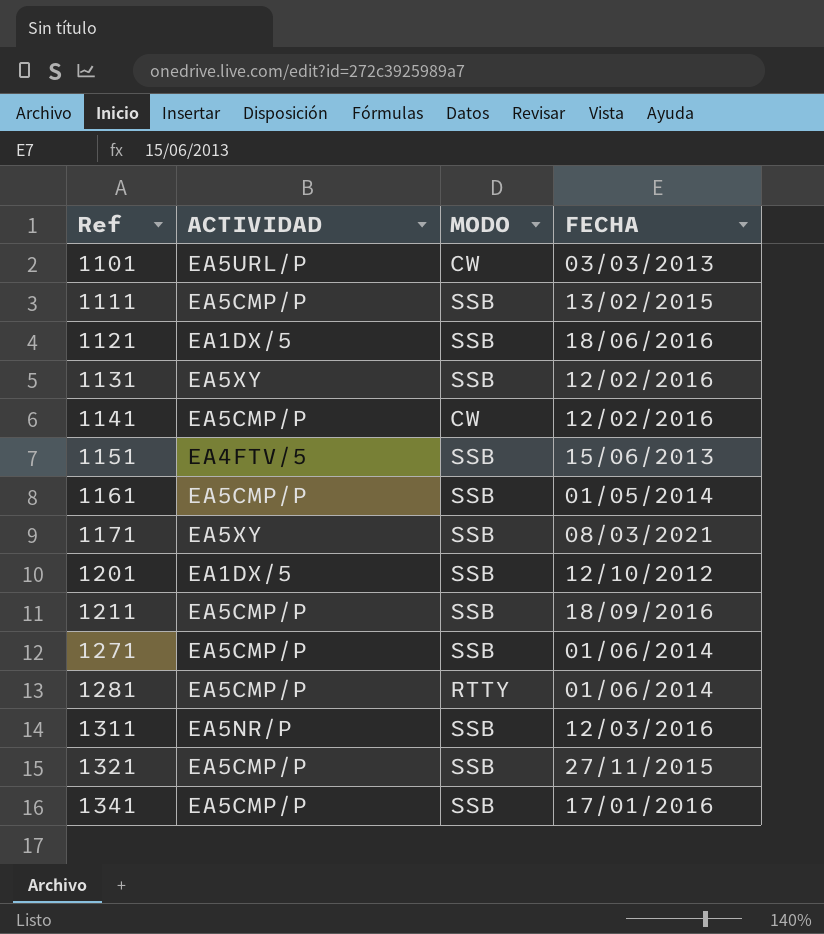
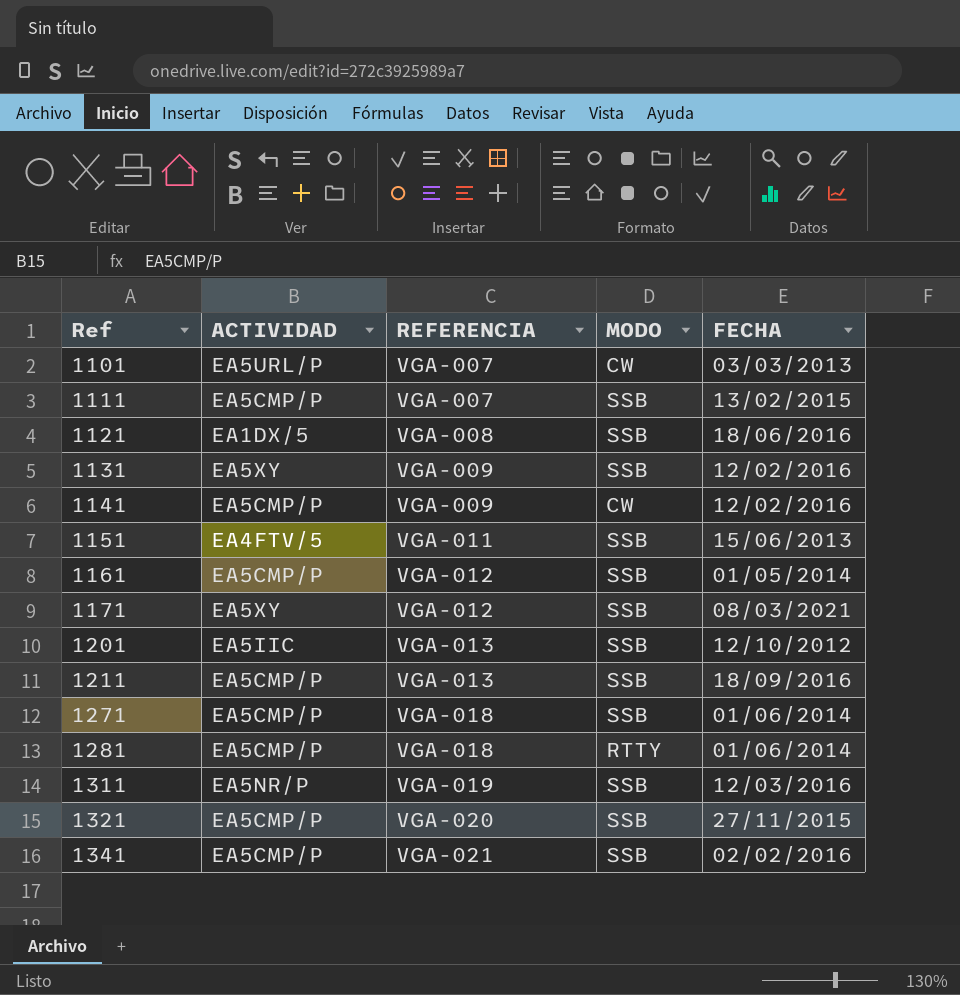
column REFERENCIA | position: none -> 3
1201 | ACTIVIDAD: EA1DX/5 -> EA5IIC
1341 | FECHA: 17/01/2016 -> 02/02/2016

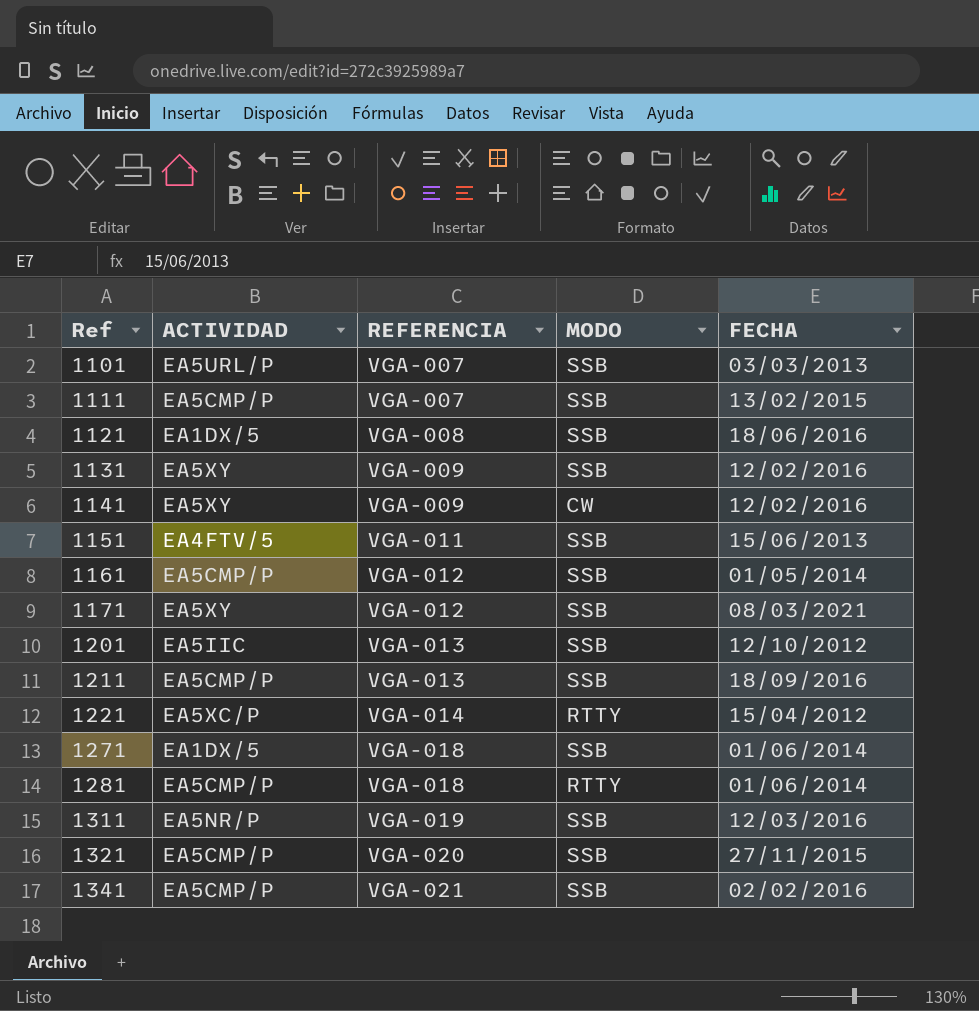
1101 | MODO: CW -> SSB
1141 | ACTIVIDAD: EA5CMP/P -> EA5XY
row 1221: none -> EA5XC/P | VGA-014 | RTTY | 15/04/2012
1271 | ACTIVIDAD: EA5CMP/P -> EA1DX/5

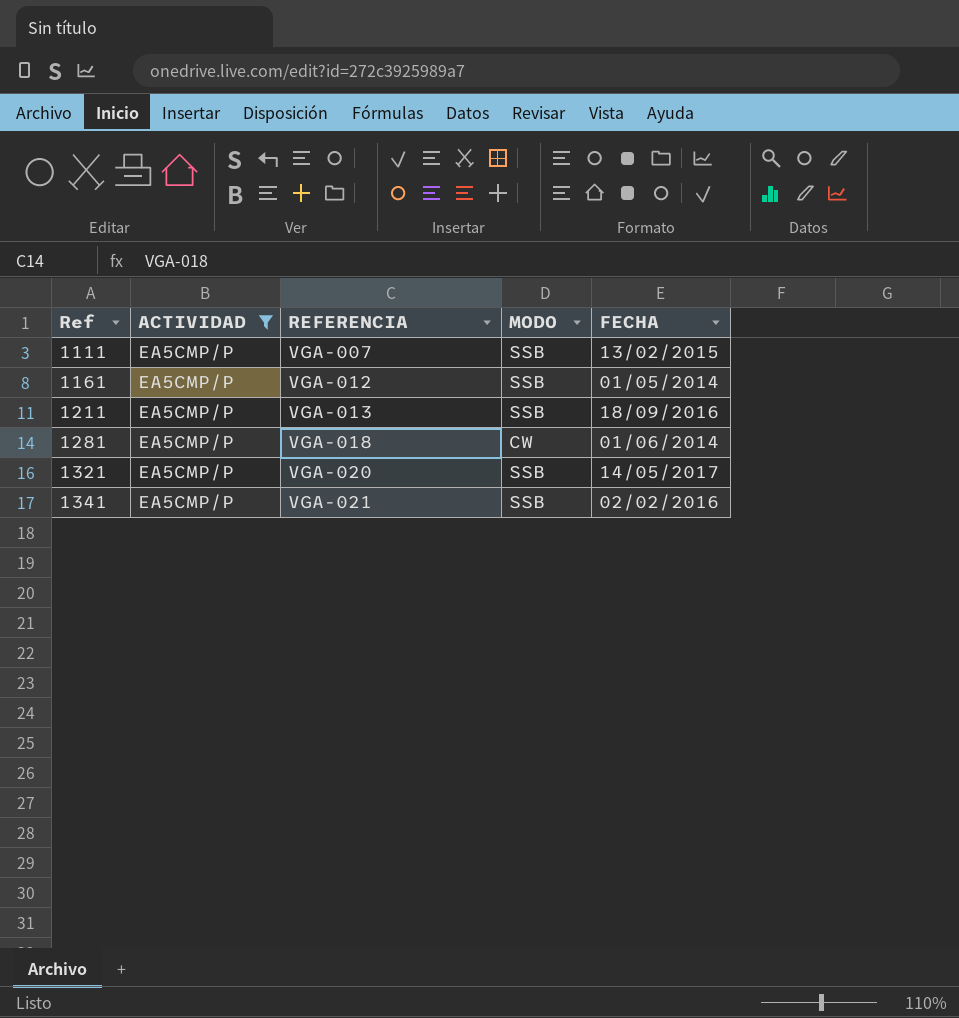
filter: none -> ACTIVIDAD = EA5CMP/P
1281 | MODO: RTTY -> CW
1321 | FECHA: 27/11/2015 -> 14/05/2017

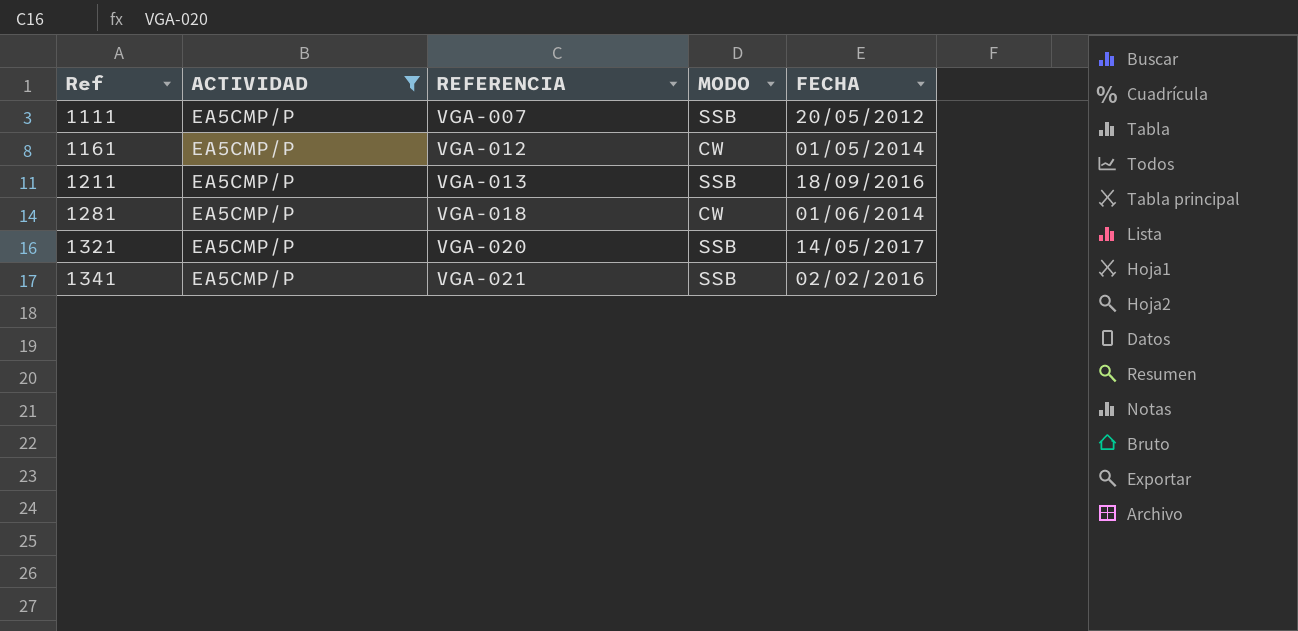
1111 | FECHA: 13/02/2015 -> 20/05/2012
1161 | MODO: SSB -> CW

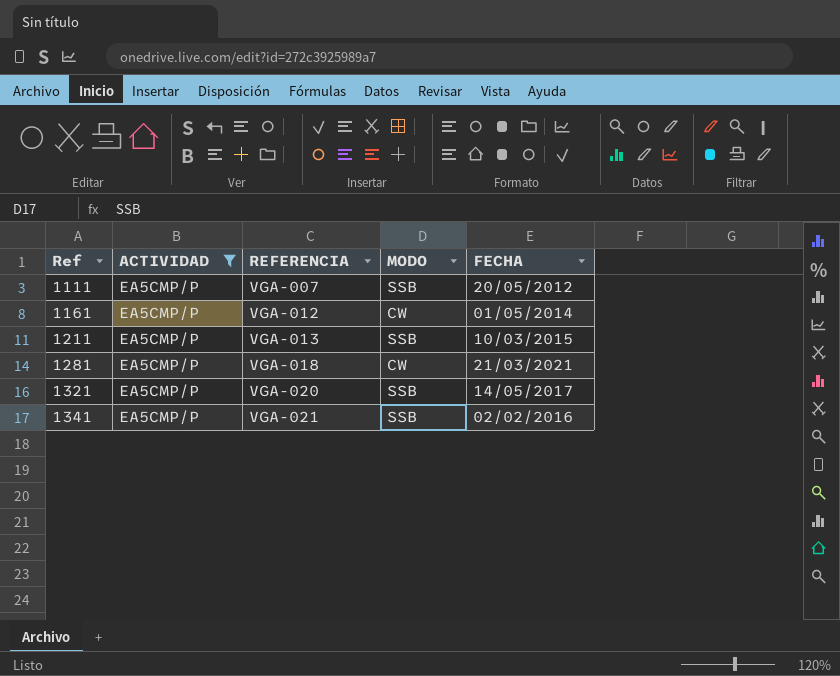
1211 | FECHA: 18/09/2016 -> 10/03/2015
1281 | FECHA: 01/06/2014 -> 21/03/2021

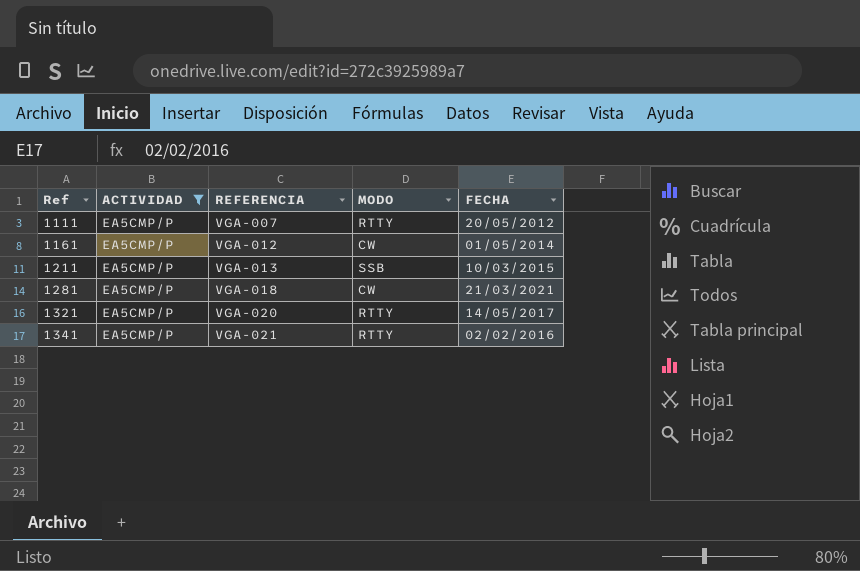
1111 | MODO: SSB -> RTTY
1321 | MODO: SSB -> RTTY
1341 | MODO: SSB -> RTTY

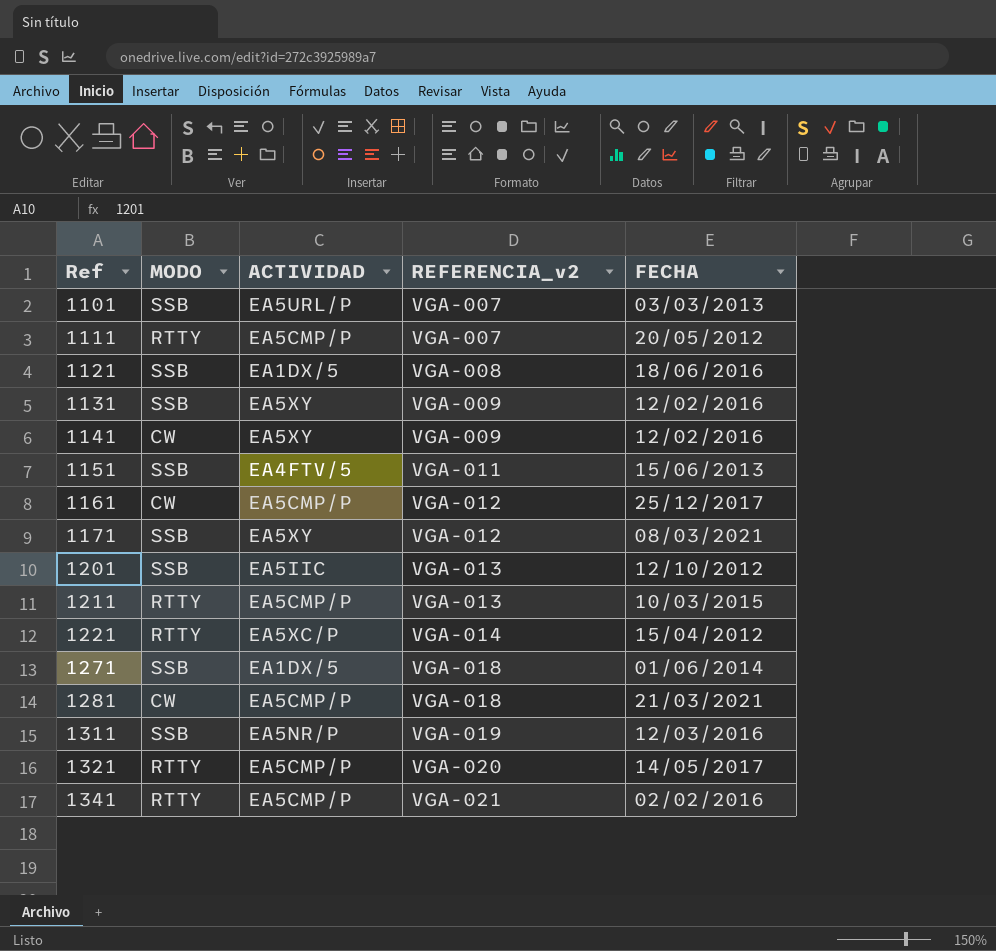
filter: ACTIVIDAD = EA5CMP/P -> none
column MODO | position: 4 -> 2
column name: REFERENCIA -> REFERENCIA_v2
1161 | FECHA: 01/05/2014 -> 25/12/2017
1211 | MODO: SSB -> RTTY

